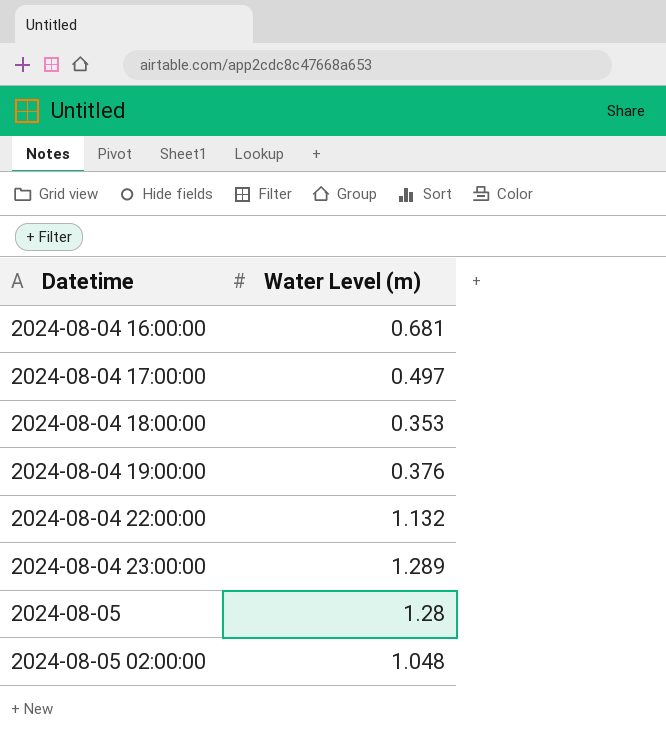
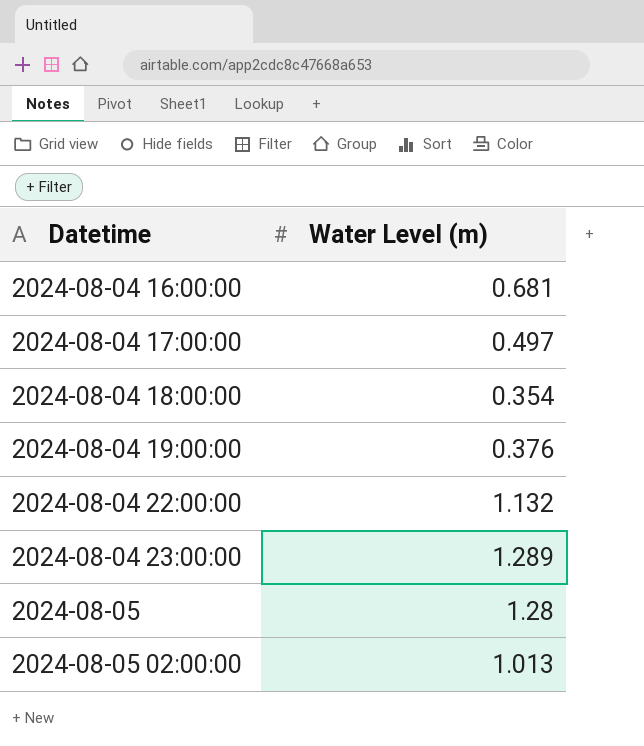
2024-08-04 18:00:00 | Water Level (m): 0.353 -> 0.354
2024-08-05 02:00:00 | Water Level (m): 1.048 -> 1.013

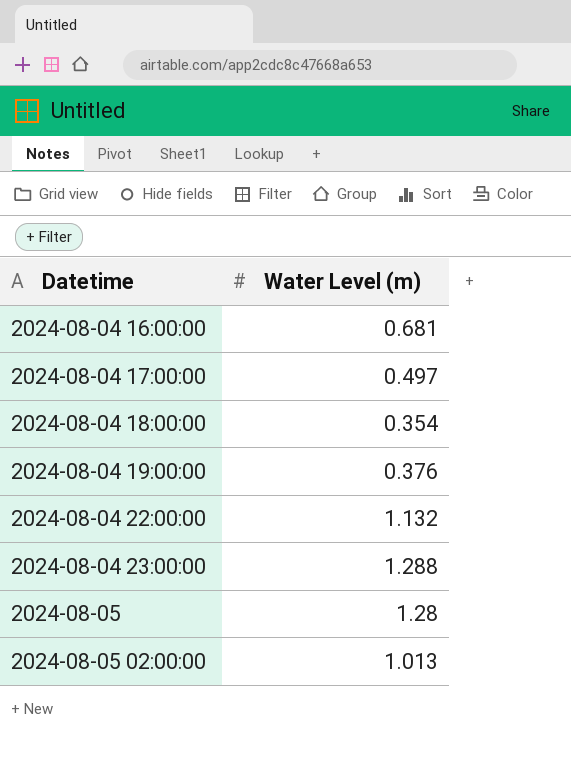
2024-08-04 23:00:00 | Water Level (m): 1.289 -> 1.288

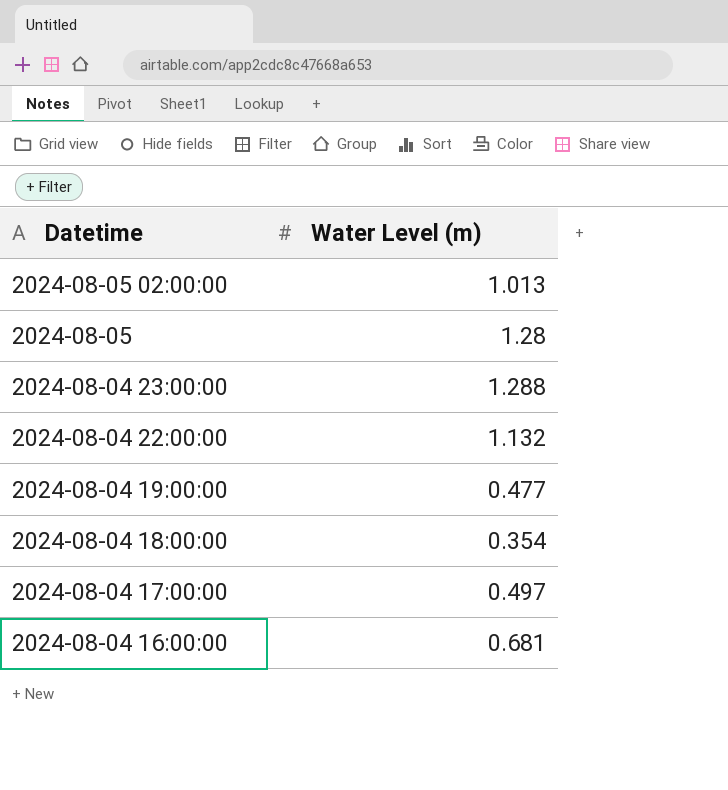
row order: Datetime ascending -> Datetime descending
2024-08-04 19:00:00 | Water Level (m): 0.376 -> 0.477

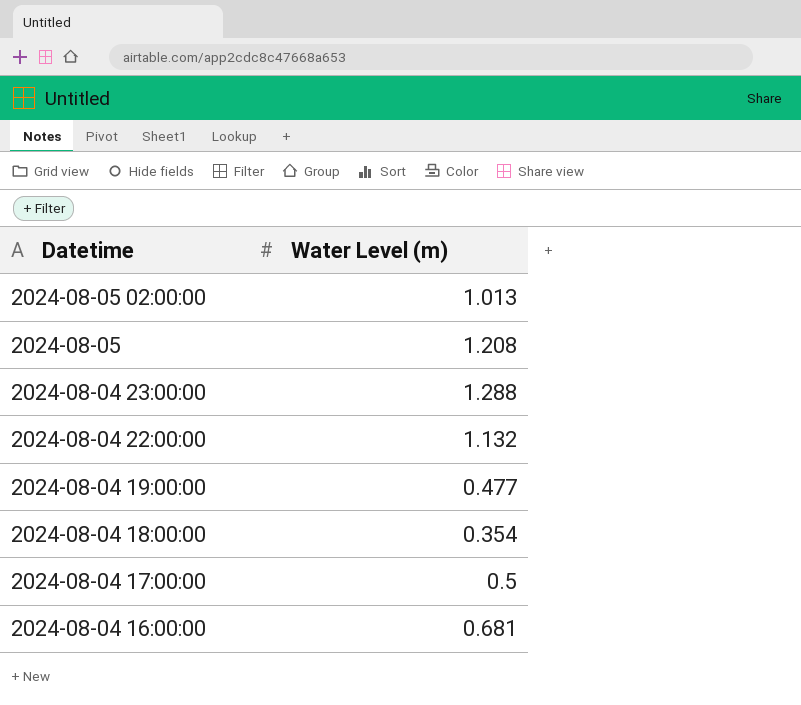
2024-08-05 | Water Level (m): 1.28 -> 1.208
2024-08-04 17:00:00 | Water Level (m): 0.497 -> 0.5

